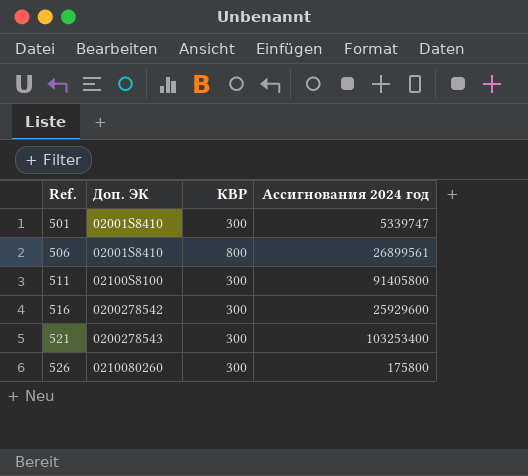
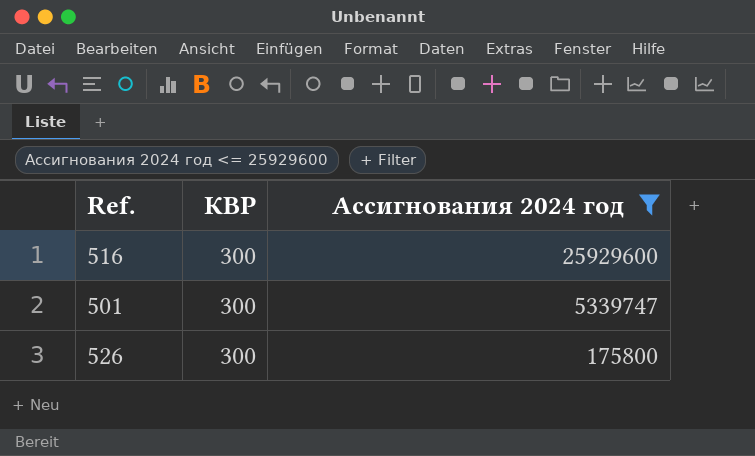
filter: none -> Ассигнования 2024 год <= 25929600
row order: Ref. ascending -> Ассигнования 2024 год descending
column Доп. ЭК | position: 2 -> none

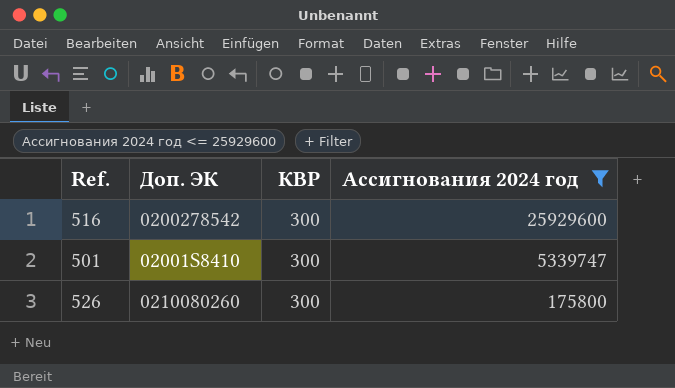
column Доп. ЭК | position: none -> 2

